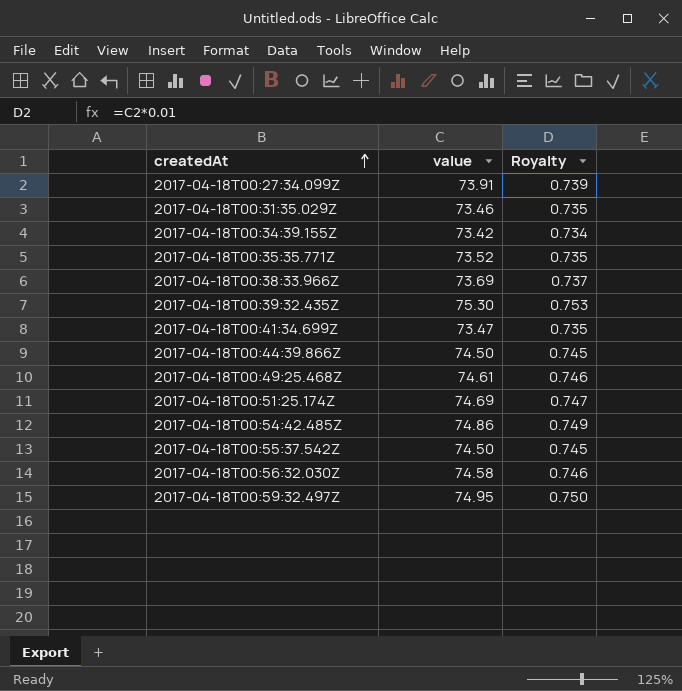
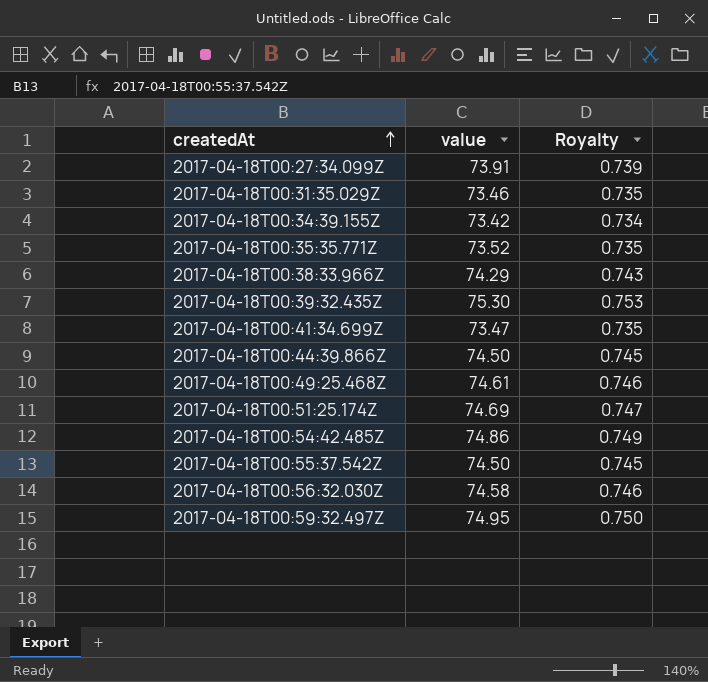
2017-04-18T00:38:33.966Z | value: 73.69 -> 74.29
2017-04-18T00:38:33.966Z | Royalty: 0.737 -> 0.743

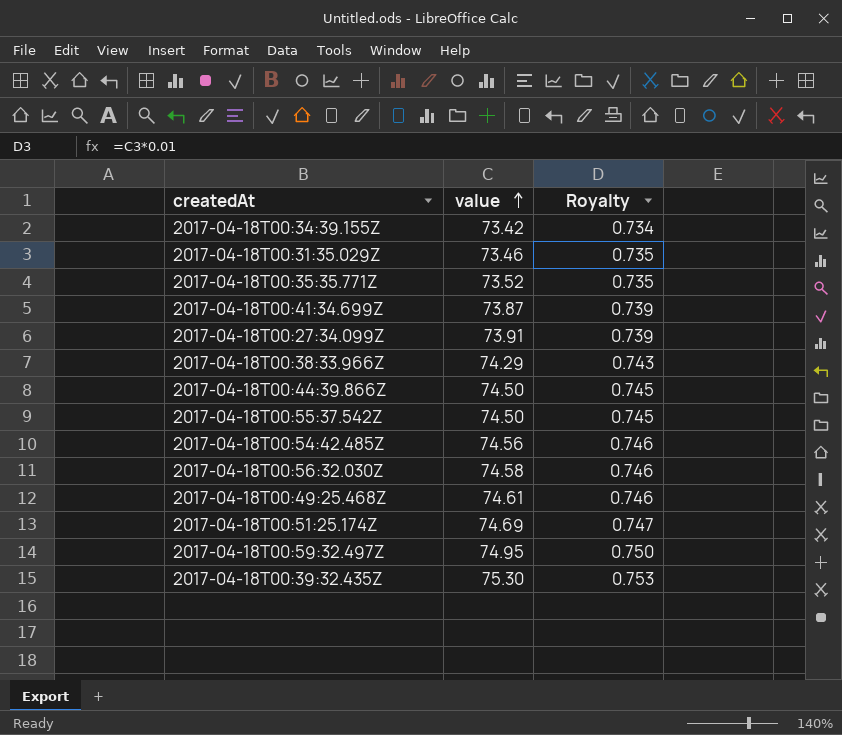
row order: createdAt ascending -> value ascending
2017-04-18T00:41:34.699Z | value: 73.47 -> 73.87
2017-04-18T00:41:34.699Z | Royalty: 0.735 -> 0.739
2017-04-18T00:54:42.485Z | value: 74.86 -> 74.56
2017-04-18T00:54:42.485Z | Royalty: 0.749 -> 0.746

